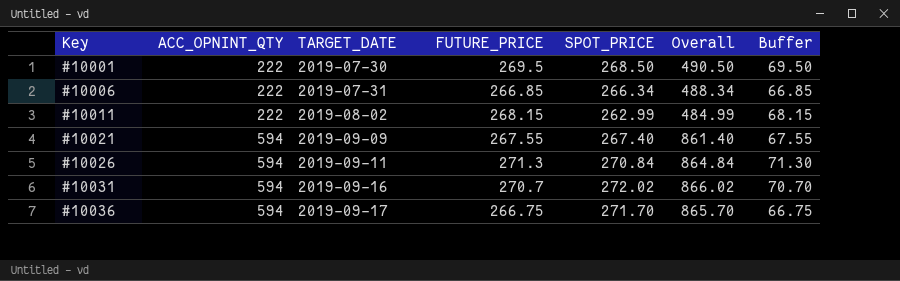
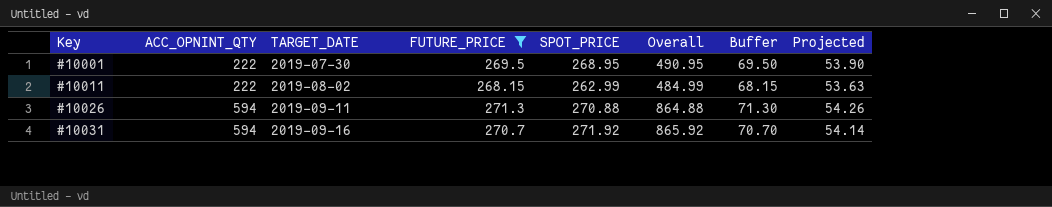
filter: none -> FUTURE_PRICE >= 268.15
column Projected | formula: none -> [FUTURE_PRICE] * 0.2
#10001 | SPOT_PRICE: 268.50 -> 268.95
#10001 | Overall: 490.50 -> 490.95
#10026 | SPOT_PRICE: 270.84 -> 270.88
#10026 | Overall: 864.84 -> 864.88
#10031 | SPOT_PRICE: 272.02 -> 271.92
#10031 | Overall: 866.02 -> 865.92

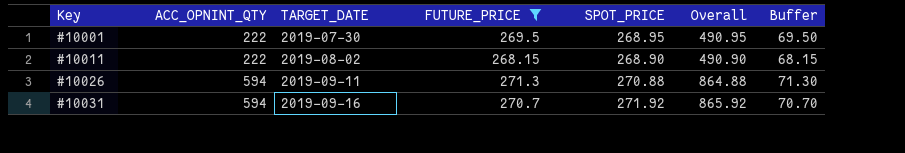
column Projected | formula: [FUTURE_PRICE] * 0.2 -> none
#10011 | SPOT_PRICE: 262.99 -> 268.90
#10011 | Overall: 484.99 -> 490.90

